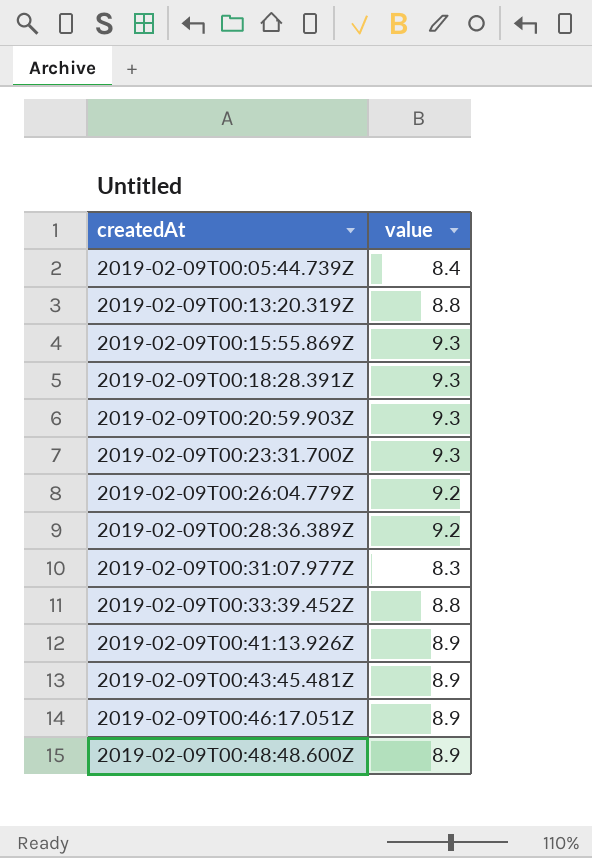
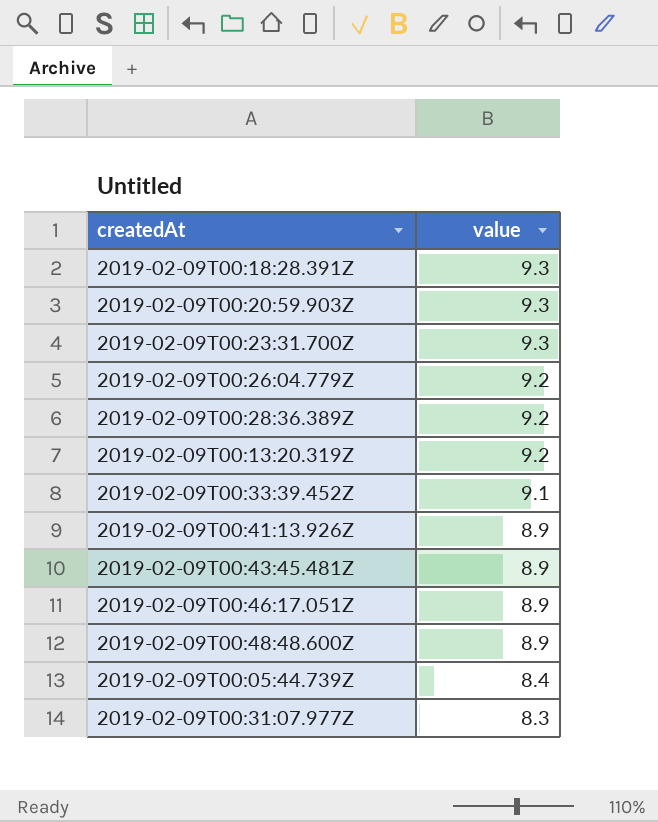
row order: createdAt ascending -> value descending
row 2019-02-09T00:15:55.869Z: 9.3 -> none
2019-02-09T00:13:20.319Z | value: 8.8 -> 9.2
2019-02-09T00:33:39.452Z | value: 8.8 -> 9.1

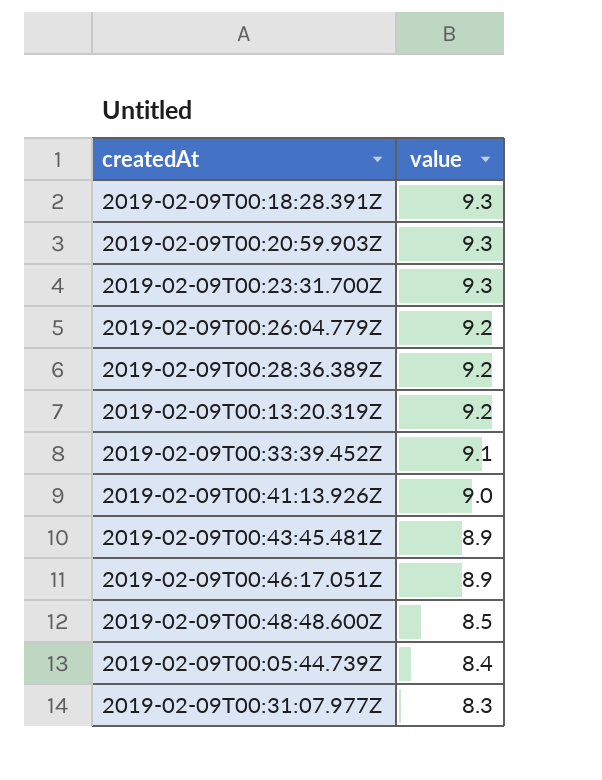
2019-02-09T00:41:13.926Z | value: 8.9 -> 9.0
2019-02-09T00:48:48.600Z | value: 8.9 -> 8.5

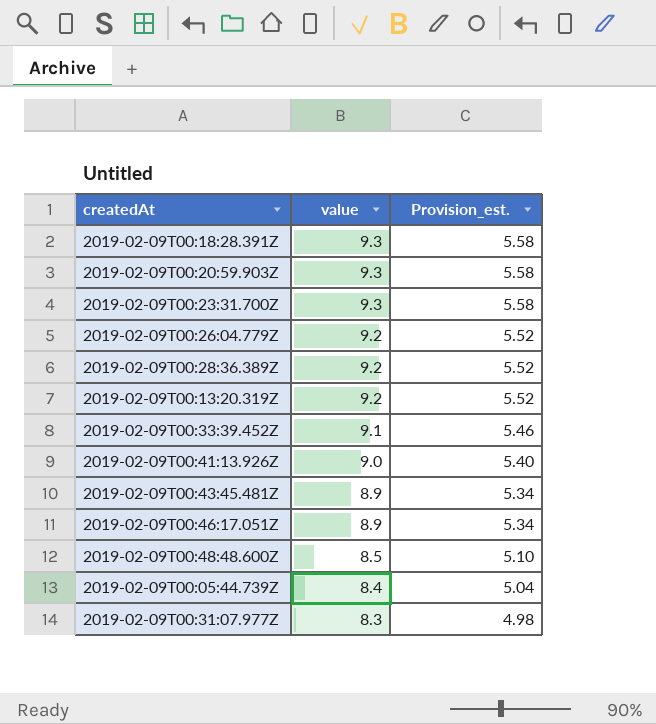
column Provision_est. | formula: none -> [value] * 0.6

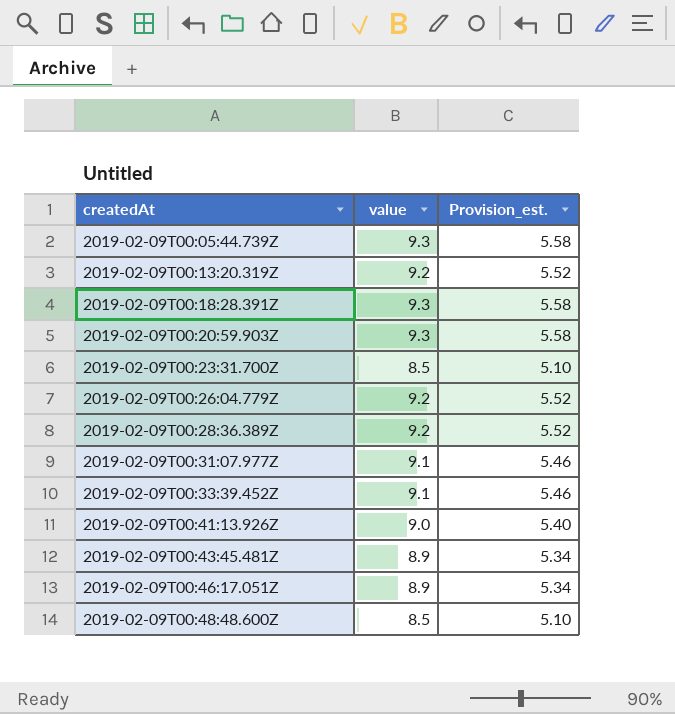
row order: value descending -> createdAt ascending
2019-02-09T00:05:44.739Z | value: 8.4 -> 9.3
2019-02-09T00:05:44.739Z | Provision_est.: 5.04 -> 5.58
2019-02-09T00:23:31.700Z | value: 9.3 -> 8.5
2019-02-09T00:23:31.700Z | Provision_est.: 5.58 -> 5.10
2019-02-09T00:31:07.977Z | value: 8.3 -> 9.1
2019-02-09T00:31:07.977Z | Provision_est.: 4.98 -> 5.46

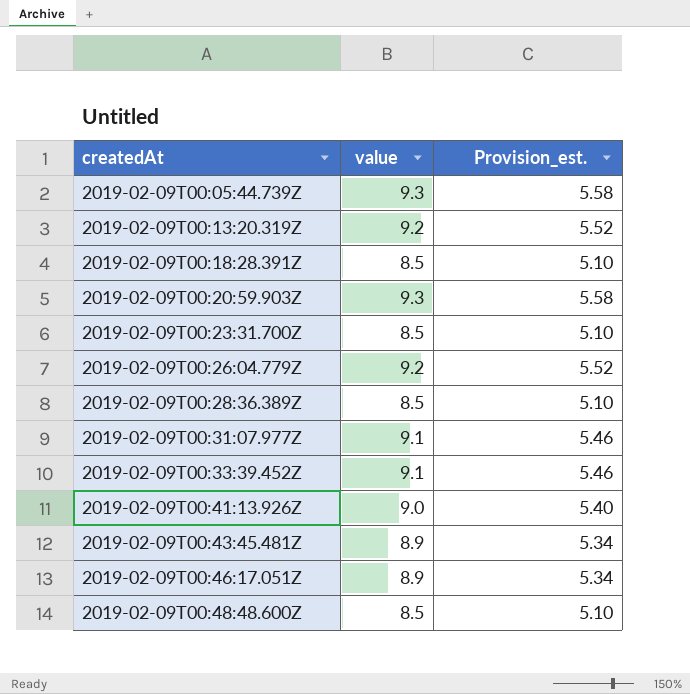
2019-02-09T00:18:28.391Z | value: 9.3 -> 8.5
2019-02-09T00:18:28.391Z | Provision_est.: 5.58 -> 5.10
2019-02-09T00:28:36.389Z | value: 9.2 -> 8.5
2019-02-09T00:28:36.389Z | Provision_est.: 5.52 -> 5.10

